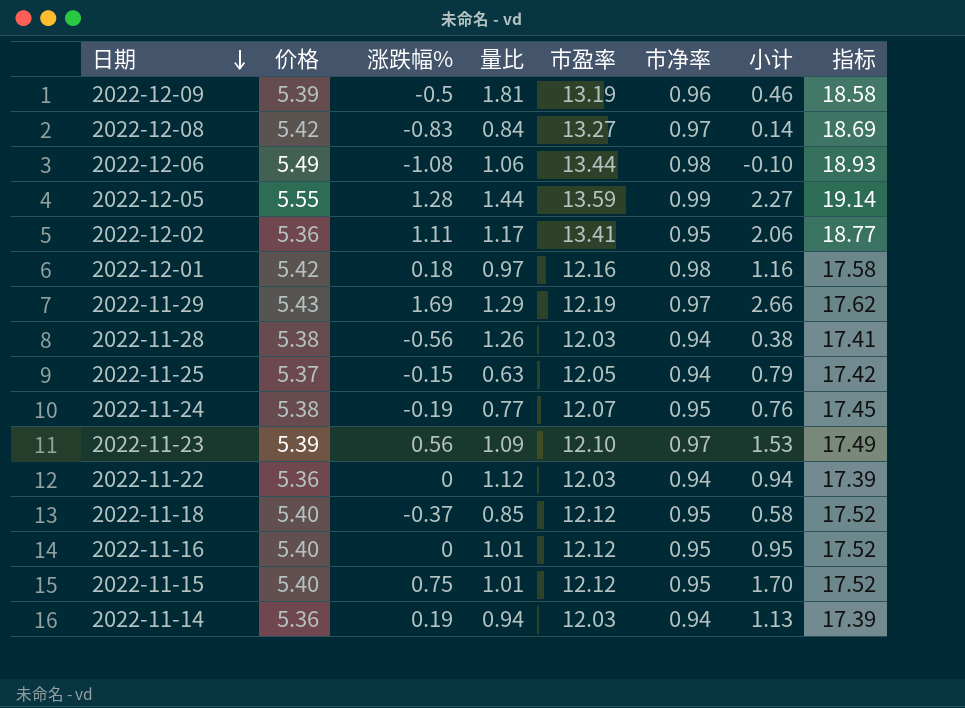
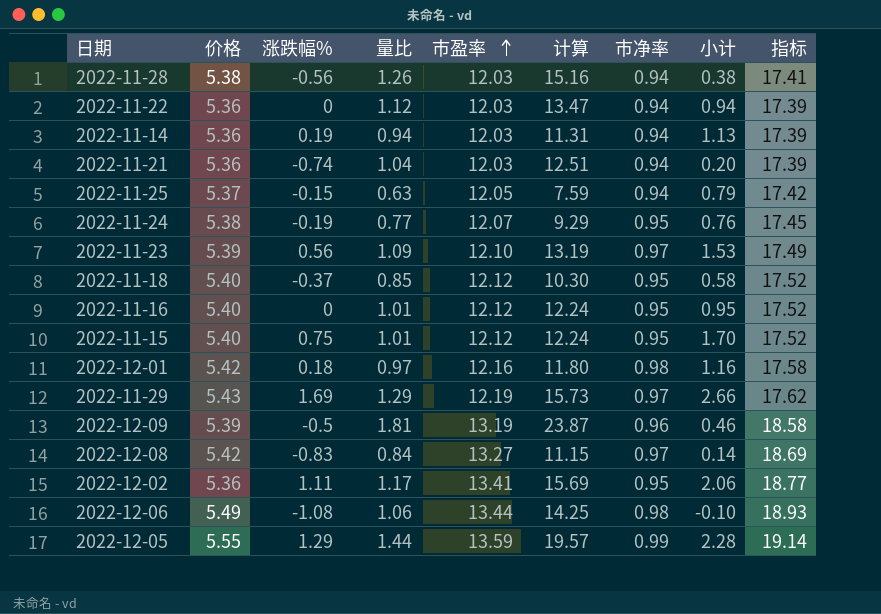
row order: 日期 descending -> 市盈率 ascending
column 计算 | formula: none -> [量比] * [市盈率]
row 2022-11-21: none -> 5.36 | -0.74 | 1.04 | 12.03 | 12.51 | 0.94 | 0.20 | 17.39
2022-12-05 | 涨跌幅%: 1.28 -> 1.29
2022-12-05 | 小计: 2.27 -> 2.28

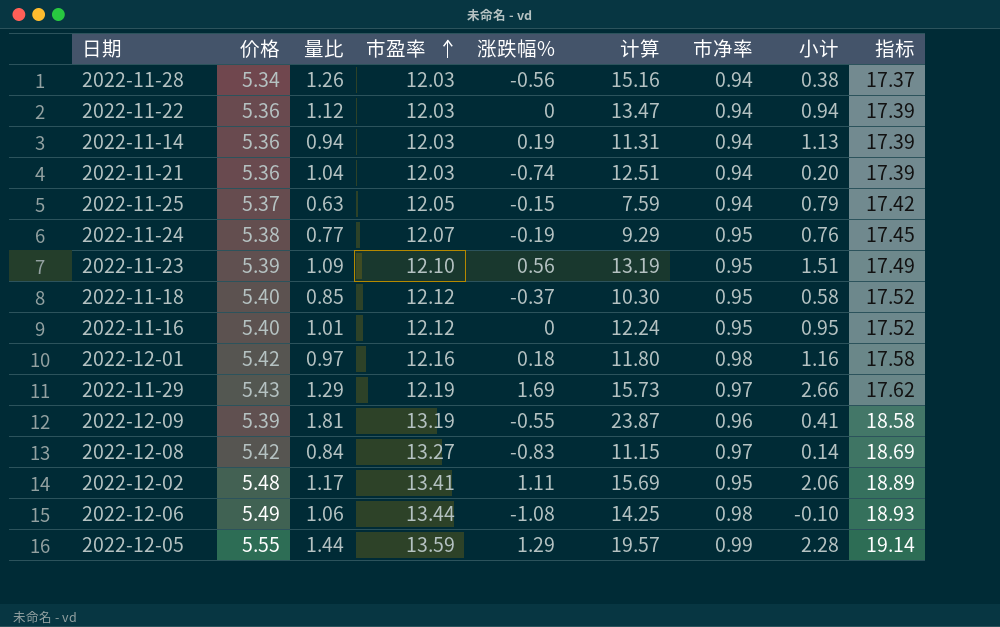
column 涨跌幅% | position: 3 -> 5
row 2022-11-15: 5.40 | 0.75 | 1.01 | 12.12 | 12.24 | 0.95 | 1.70 | 17.52 -> none
2022-11-28 | 价格: 5.38 -> 5.34
2022-11-28 | 指标: 17.41 -> 17.37
2022-11-23 | 市净率: 0.97 -> 0.95
2022-11-23 | 小计: 1.53 -> 1.51
2022-12-09 | 涨跌幅%: -0.5 -> -0.55
2022-12-09 | 小计: 0.46 -> 0.41
2022-12-02 | 价格: 5.36 -> 5.48
2022-12-02 | 指标: 18.77 -> 18.89

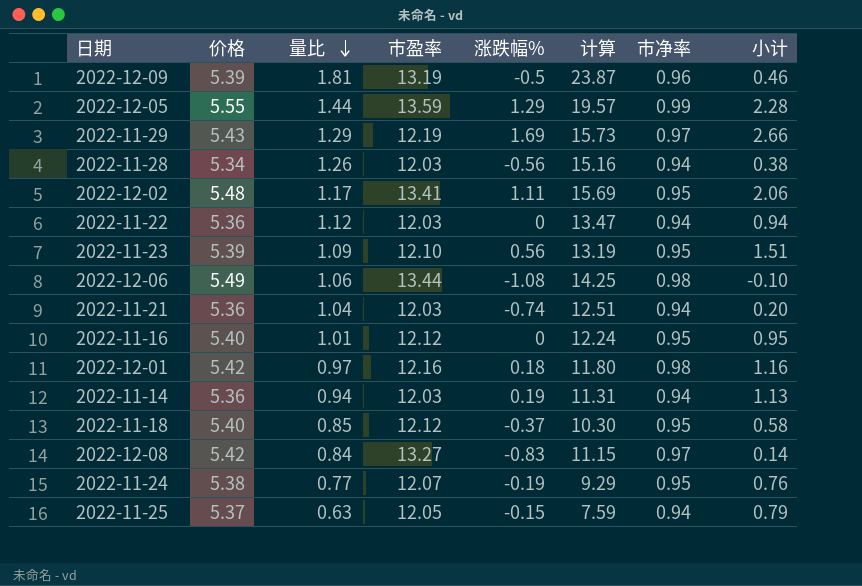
row order: 市盈率 ascending -> 量比 descending
column 指标 | formula: [价格] + [市盈率] -> none
2022-12-09 | 涨跌幅%: -0.55 -> -0.5
2022-12-09 | 小计: 0.41 -> 0.46

